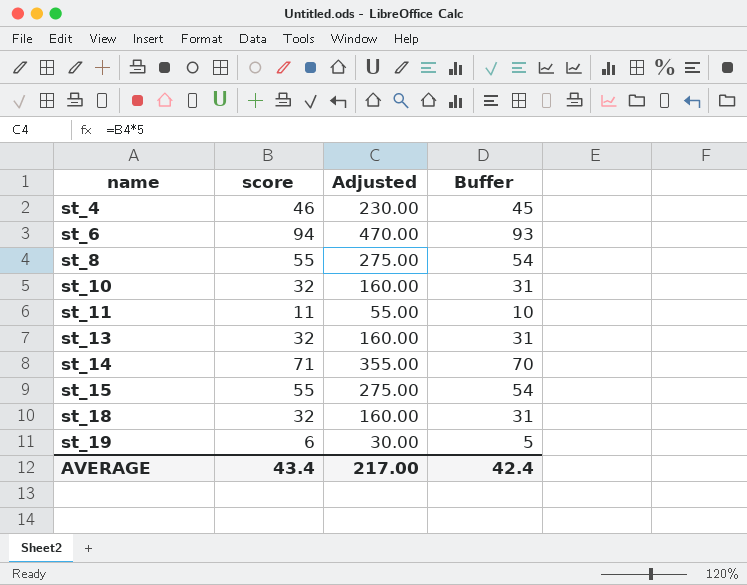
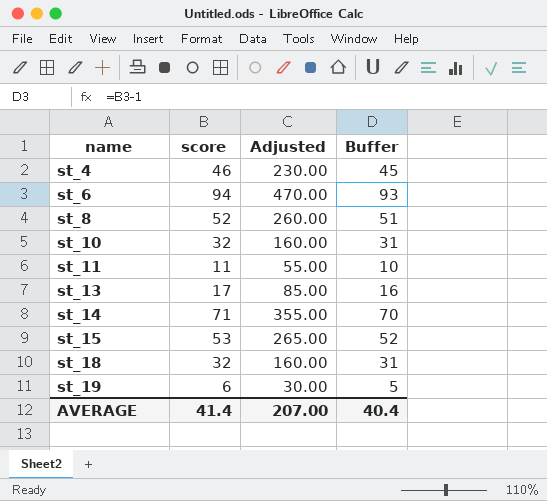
st_8 | score: 55 -> 52
st_8 | Adjusted: 275.00 -> 260.00
st_8 | Buffer: 54 -> 51
st_13 | score: 32 -> 17
st_13 | Adjusted: 160.00 -> 85.00
st_13 | Buffer: 31 -> 16
st_15 | score: 55 -> 53
st_15 | Adjusted: 275.00 -> 265.00
st_15 | Buffer: 54 -> 52
AVERAGE | score: 43.4 -> 41.4
AVERAGE | Adjusted: 217.00 -> 207.00
AVERAGE | Buffer: 42.4 -> 40.4

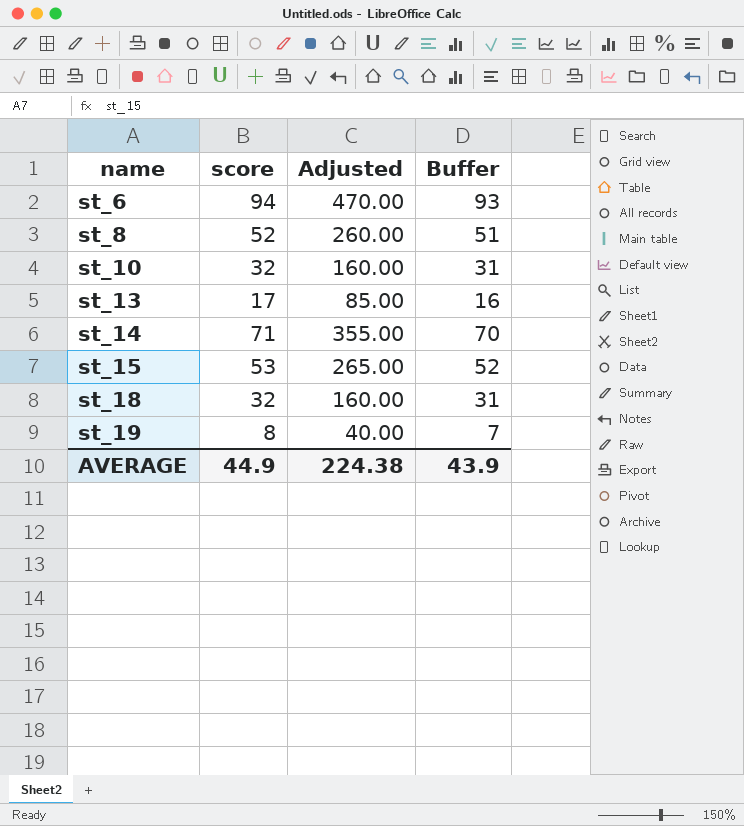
row st_4: 46 | 230.00 | 45 -> none
row st_11: 11 | 55.00 | 10 -> none
st_19 | score: 6 -> 8
st_19 | Adjusted: 30.00 -> 40.00
st_19 | Buffer: 5 -> 7
AVERAGE | score: 41.4 -> 44.9
AVERAGE | Adjusted: 207.00 -> 224.38
AVERAGE | Buffer: 40.4 -> 43.9

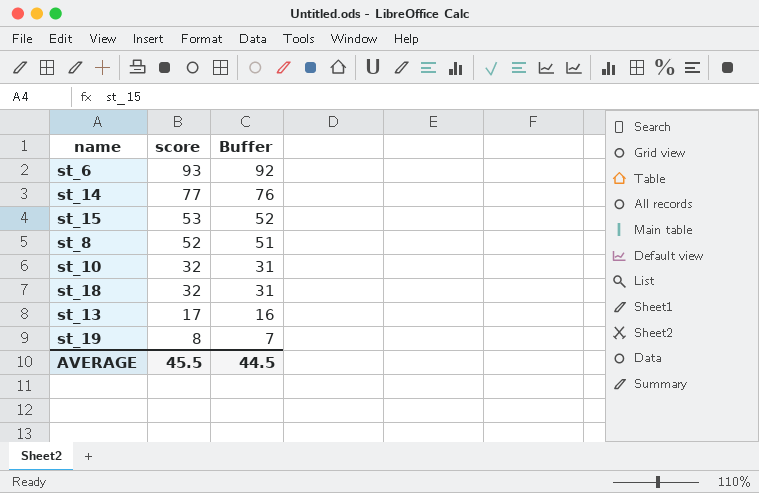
row order: name ascending -> score descending
column Adjusted | formula: [score] * 5 -> none
st_6 | score: 94 -> 93
st_6 | Buffer: 93 -> 92
st_14 | score: 71 -> 77
st_14 | Buffer: 70 -> 76
AVERAGE | score: 44.9 -> 45.5
AVERAGE | Buffer: 43.9 -> 44.5

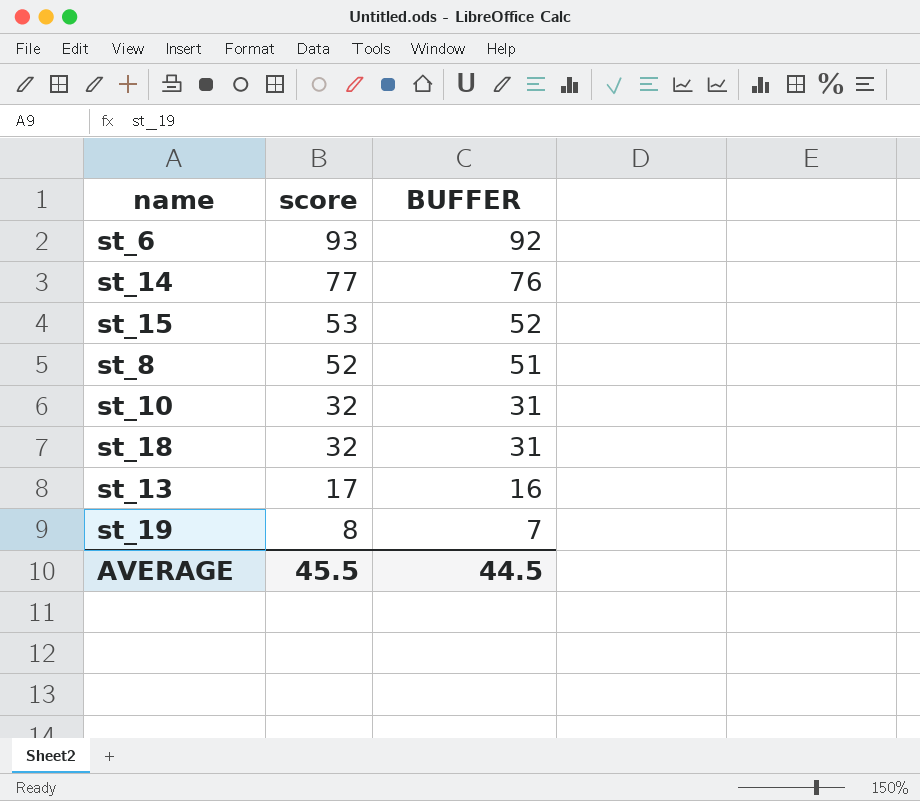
column name: Buffer -> BUFFER

